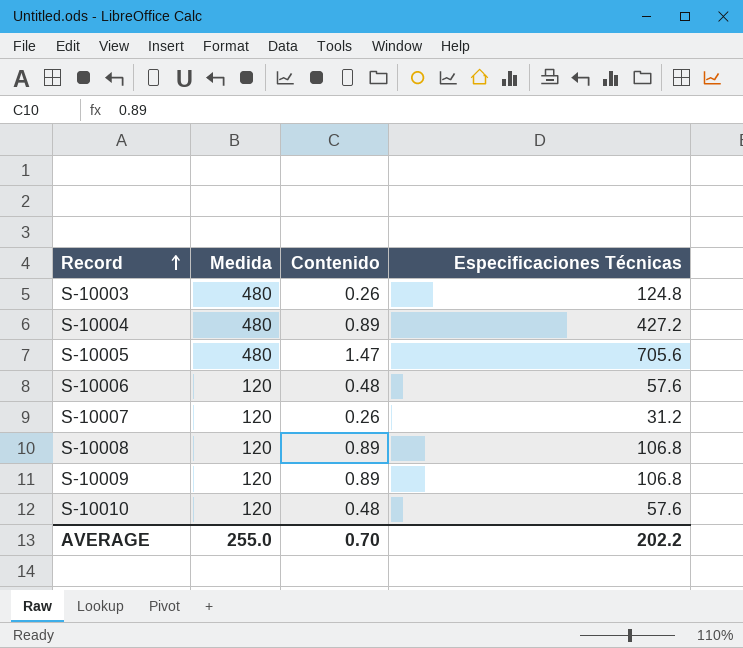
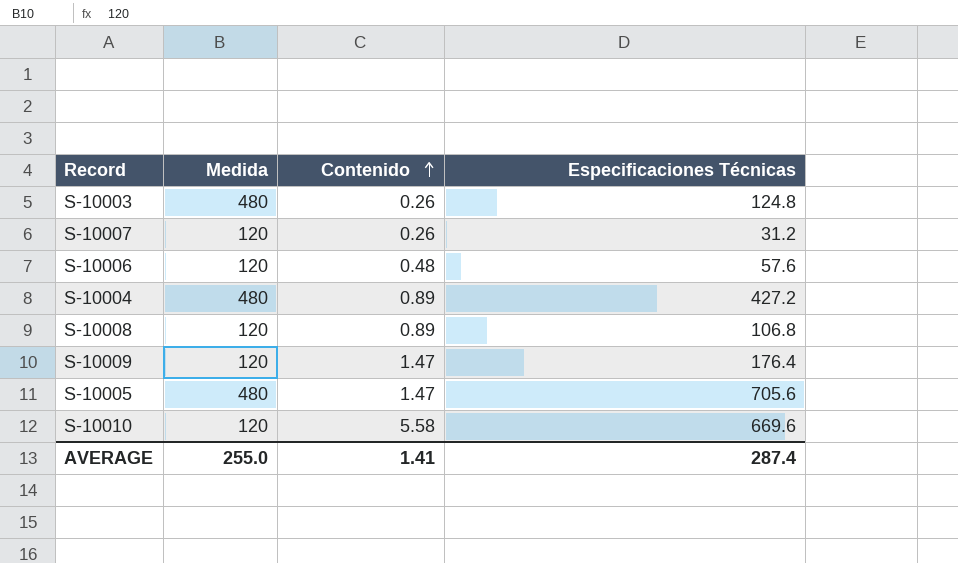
row order: Record ascending -> Contenido ascending
S-10009 | Contenido: 0.89 -> 1.47
S-10009 | Especificaciones Técnicas: 106.8 -> 176.4
S-10010 | Contenido: 0.48 -> 5.58
S-10010 | Especificaciones Técnicas: 57.6 -> 669.6
AVERAGE | Contenido: 0.70 -> 1.41
AVERAGE | Especificaciones Técnicas: 202.2 -> 287.4

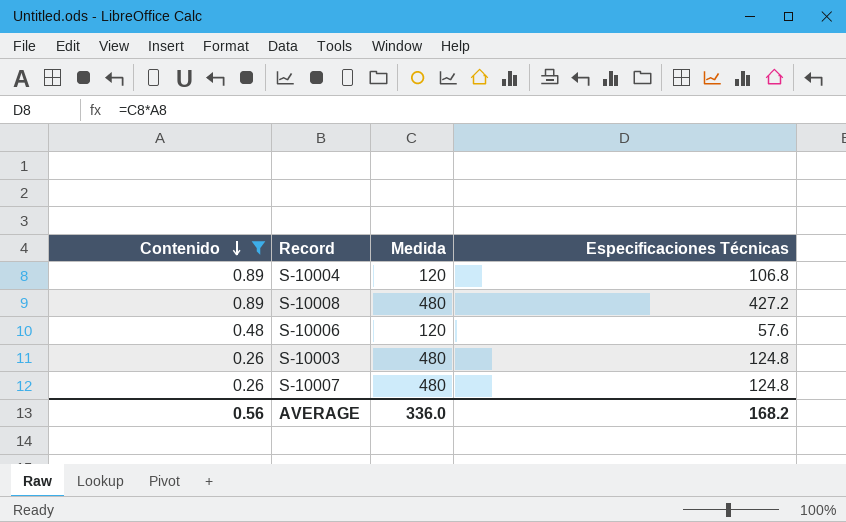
filter: none -> Contenido <= 0.89
row order: Contenido ascending -> Contenido descending
column Contenido | position: 3 -> 1
S-10004 | Medida: 480 -> 120
S-10004 | Especificaciones Técnicas: 427.2 -> 106.8
S-10008 | Medida: 120 -> 480
S-10008 | Especificaciones Técnicas: 106.8 -> 427.2
S-10007 | Medida: 120 -> 480
S-10007 | Especificaciones Técnicas: 31.2 -> 124.8
AVERAGE | Contenido: 1.41 -> 0.56
AVERAGE | Medida: 255.0 -> 336.0
AVERAGE | Especificaciones Técnicas: 287.4 -> 168.2

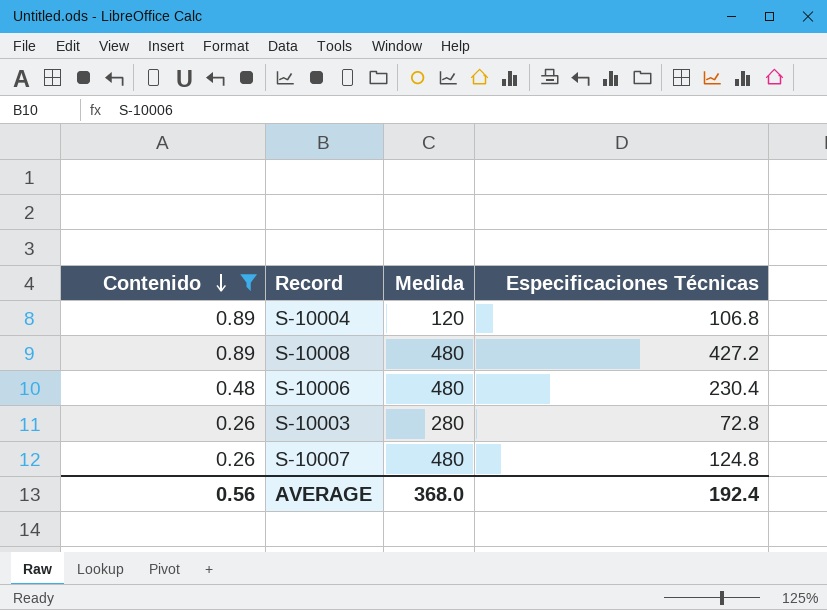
S-10006 | Medida: 120 -> 480
S-10006 | Especificaciones Técnicas: 57.6 -> 230.4
S-10003 | Medida: 480 -> 280
S-10003 | Especificaciones Técnicas: 124.8 -> 72.8
AVERAGE | Medida: 336.0 -> 368.0
AVERAGE | Especificaciones Técnicas: 168.2 -> 192.4

